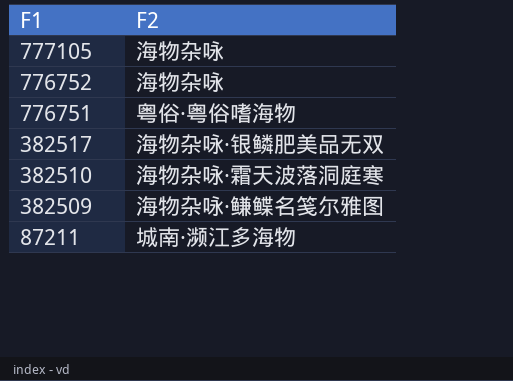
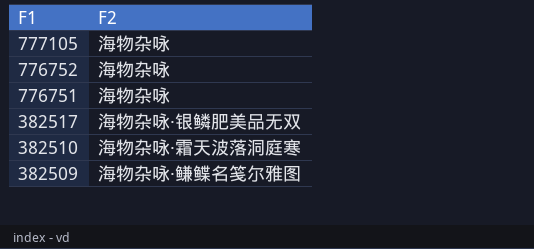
row 87211: 城南·濒江多海物 -> none
776751 | F2: 粤俗·粤俗嗜海物 -> 海物杂咏

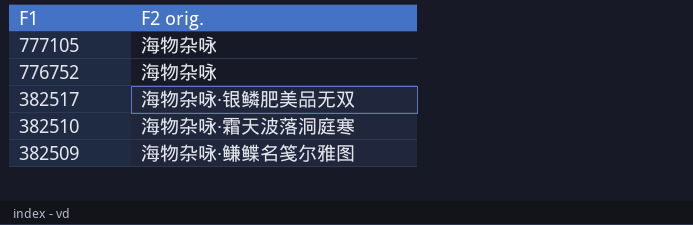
column name: F2 -> F2 orig.
row 776751: 海物杂咏 -> none

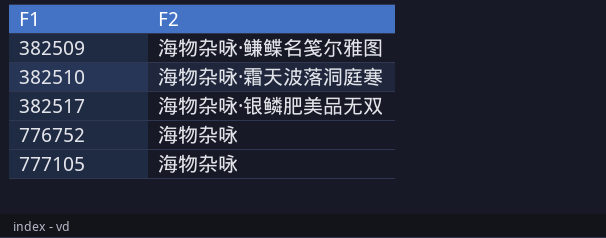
row order: F1 descending -> F1 ascending
column name: F2 orig. -> F2

